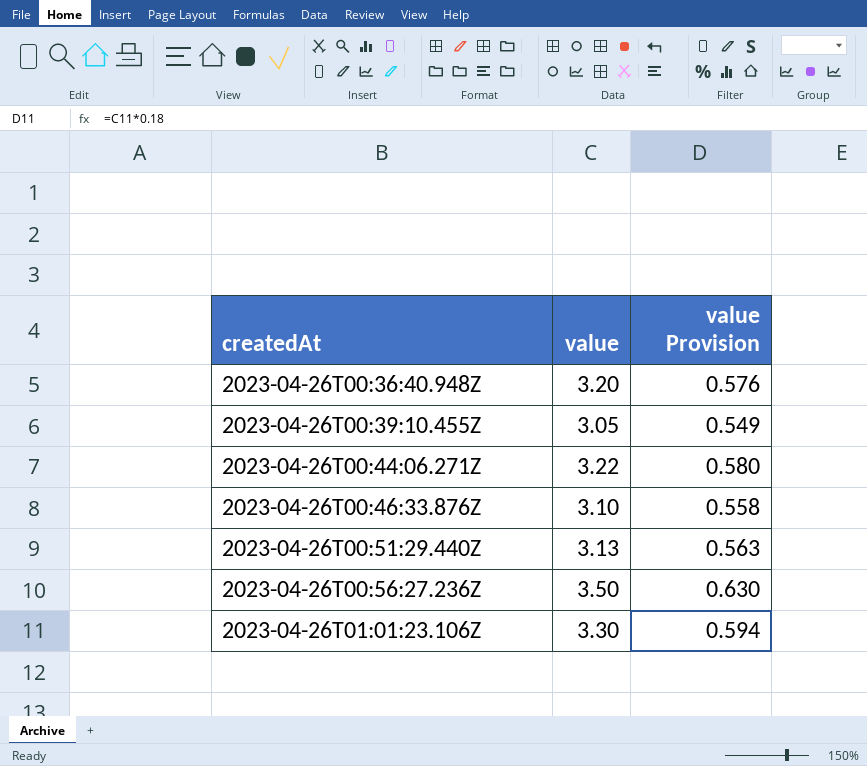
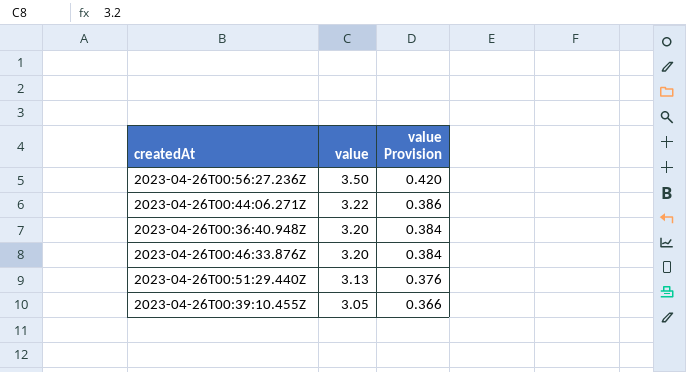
row order: createdAt ascending -> value descending
column value Provision | formula: [value] * 0.18 -> [value] * 0.12
row 2023-04-26T01:01:23.106Z: 3.30 | 0.594 -> none
2023-04-26T00:46:33.876Z | value: 3.10 -> 3.20

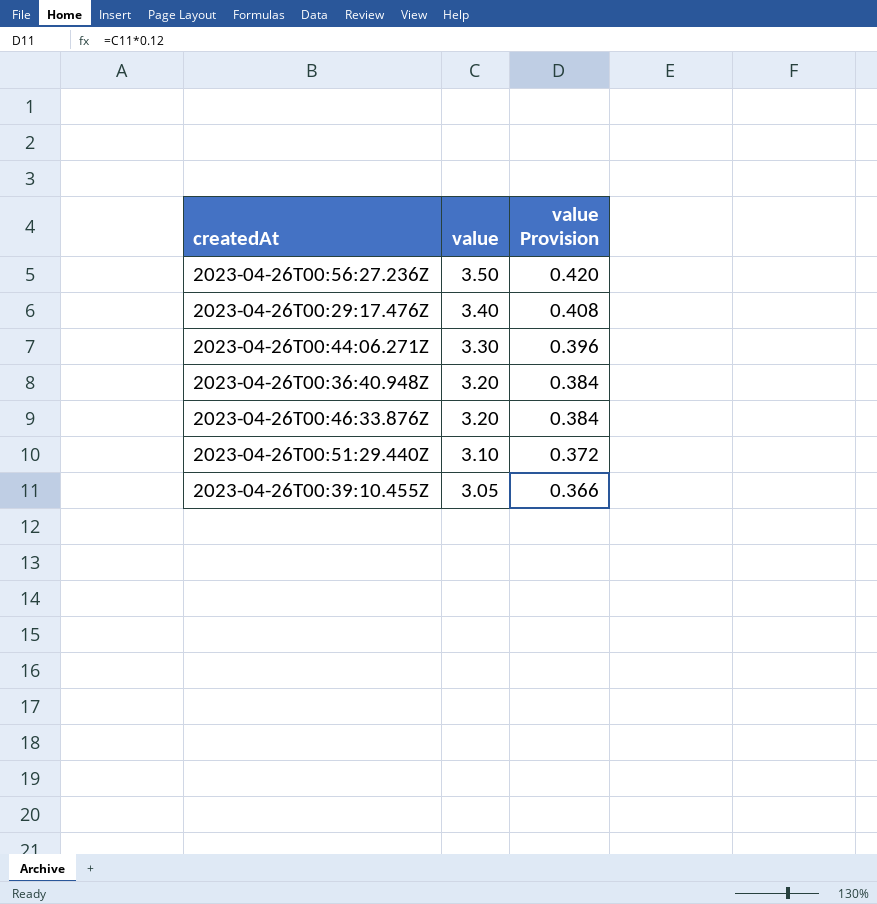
row 2023-04-26T00:29:17.476Z: none -> 3.40 | 0.408
2023-04-26T00:44:06.271Z | value: 3.22 -> 3.30
2023-04-26T00:44:06.271Z | value Provision: 0.386 -> 0.396
2023-04-26T00:51:29.440Z | value: 3.13 -> 3.10
2023-04-26T00:51:29.440Z | value Provision: 0.376 -> 0.372

